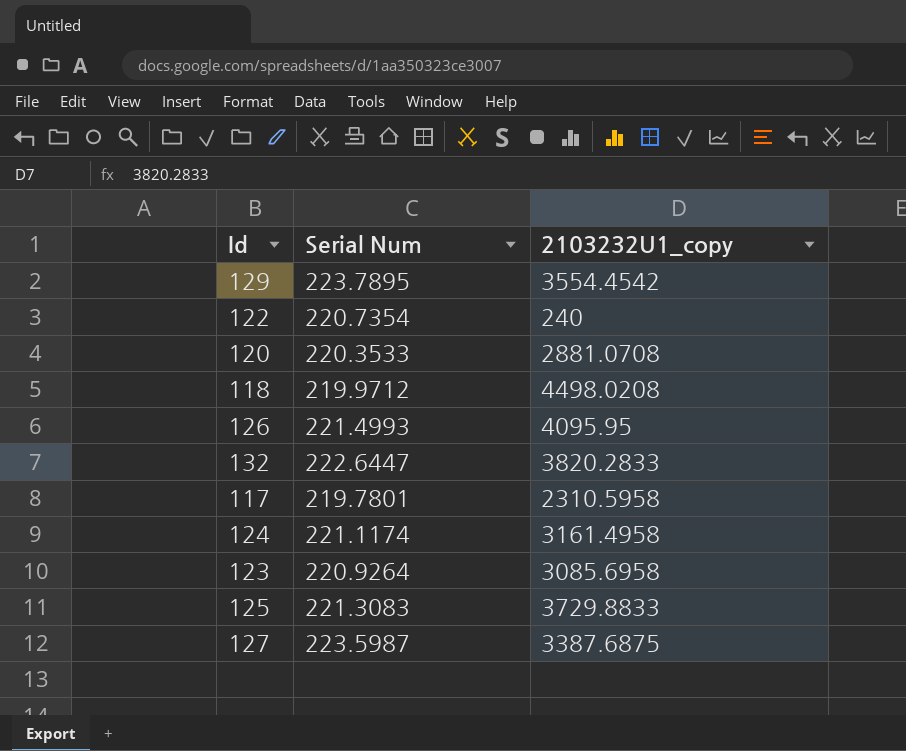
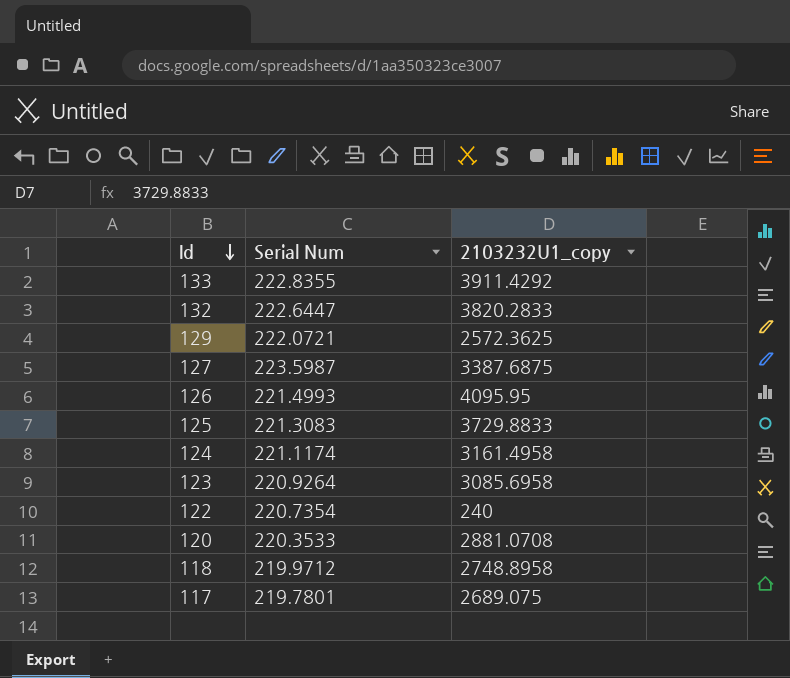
row order: none -> Id descending
row 133: none -> 222.8355 | 3911.4292
129 | Serial Num: 223.7895 -> 222.0721
129 | 2103232U1_copy: 3554.4542 -> 2572.3625
118 | 2103232U1_copy: 4498.0208 -> 2748.8958
117 | 2103232U1_copy: 2310.5958 -> 2689.075

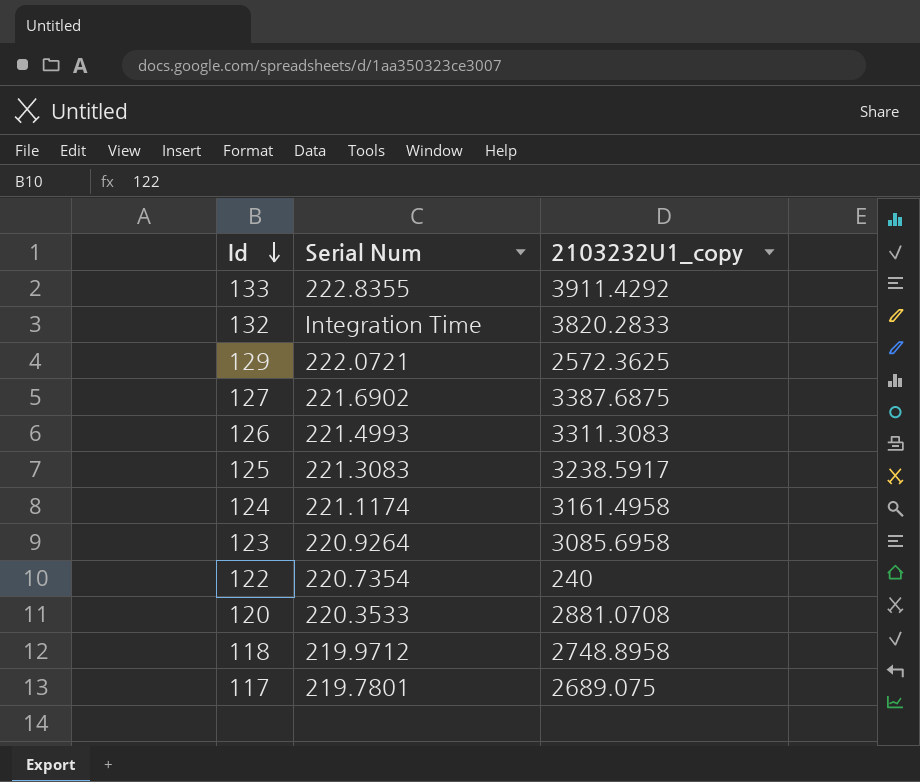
132 | Serial Num: 222.6447 -> Integration Time
127 | Serial Num: 223.5987 -> 221.6902
126 | 2103232U1_copy: 4095.95 -> 3311.3083
125 | 2103232U1_copy: 3729.8833 -> 3238.5917

